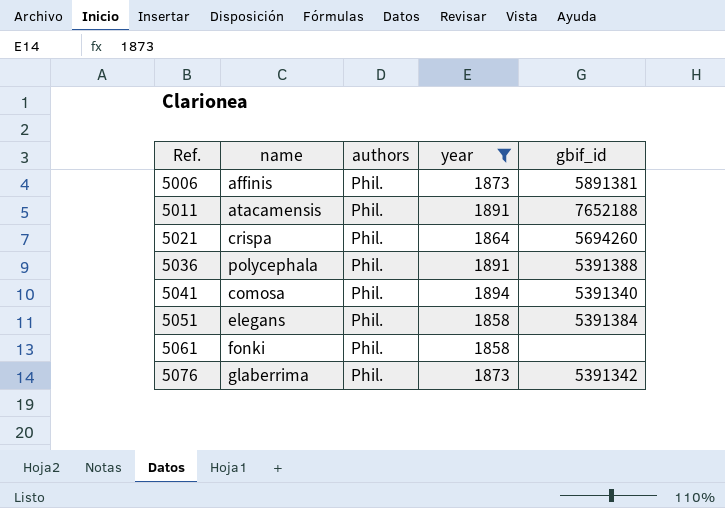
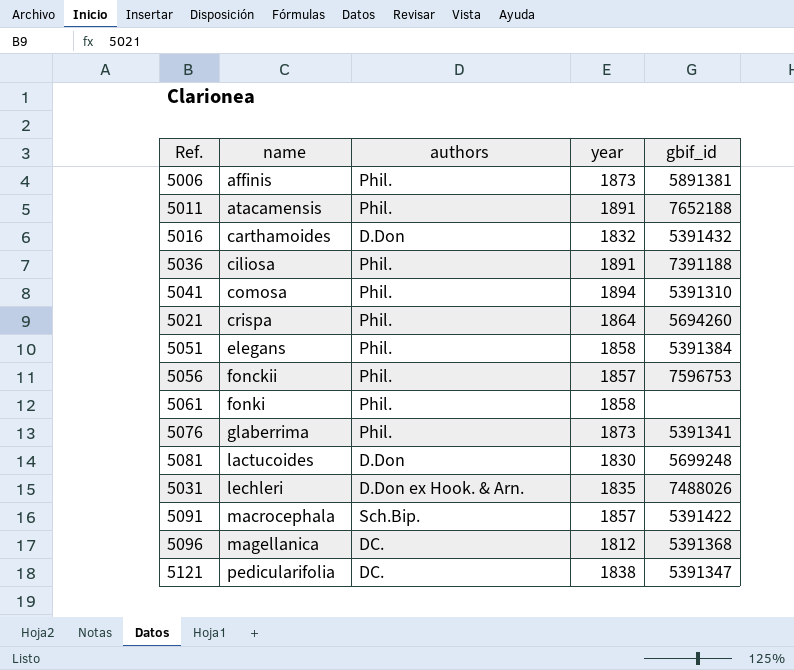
filter: year >= 1858 -> none
row order: Ref. ascending -> name ascending
5036 | name: polycephala -> ciliosa
5036 | gbif_id: 5391388 -> 7391188
5041 | gbif_id: 5391340 -> 5391310
5076 | gbif_id: 5391342 -> 5391341

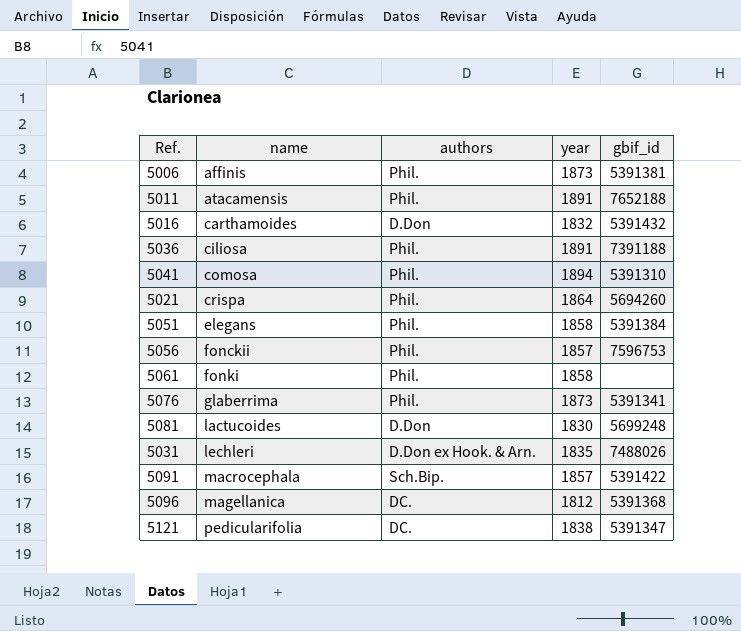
5006 | gbif_id: 5891381 -> 5391381

